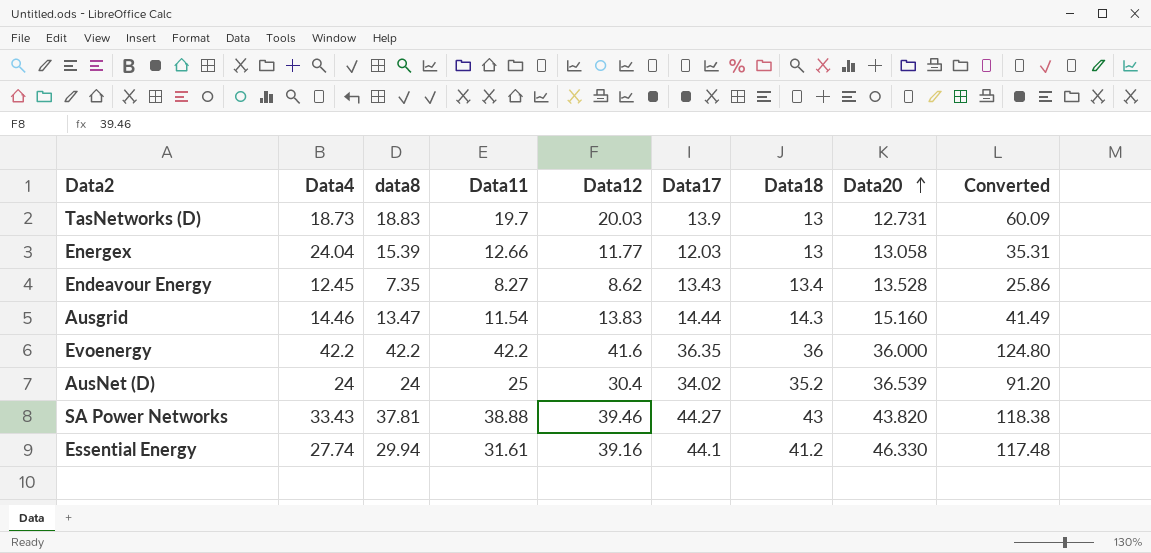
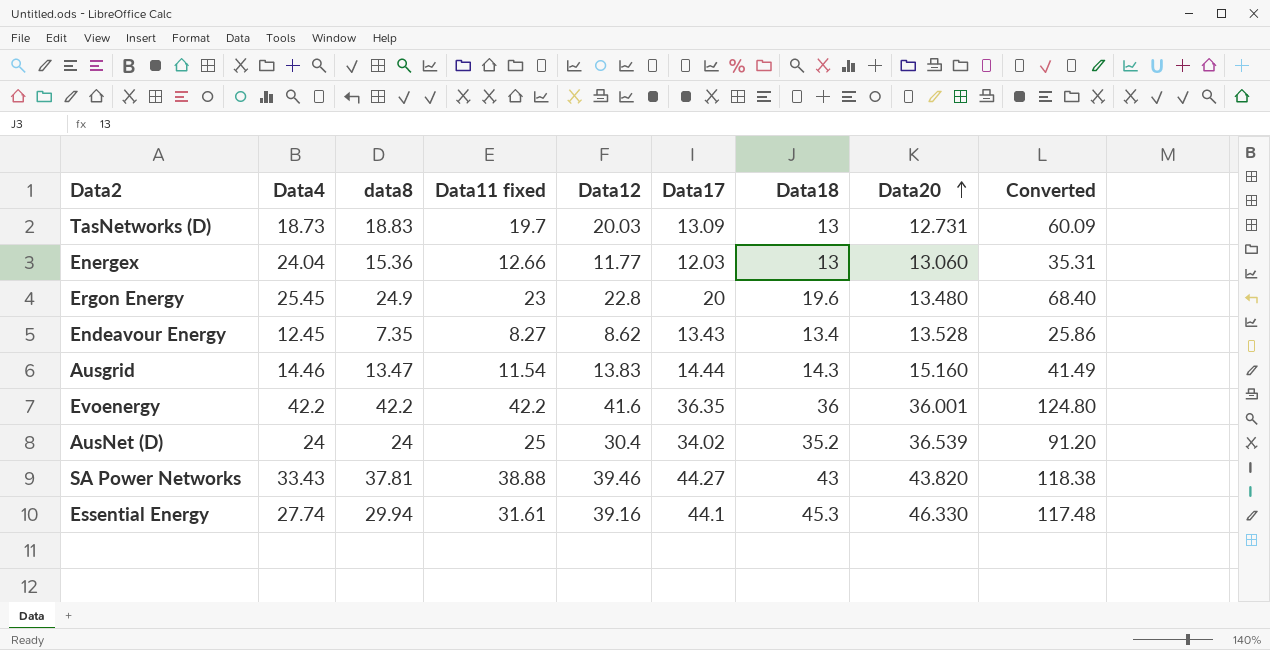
column name: Data11 -> Data11 fixed
TasNetworks (D) | Data17: 13.9 -> 13.09
Energex | data8: 15.39 -> 15.36
Energex | Data20: 13.058 -> 13.060
row Ergon Energy: none -> 25.45 | 24.9 | 23 | 22.8 | 20 | 19.6 | 13.480 | 68.40
Evoenergy | Data20: 36.000 -> 36.001
Essential Energy | Data18: 41.2 -> 45.3

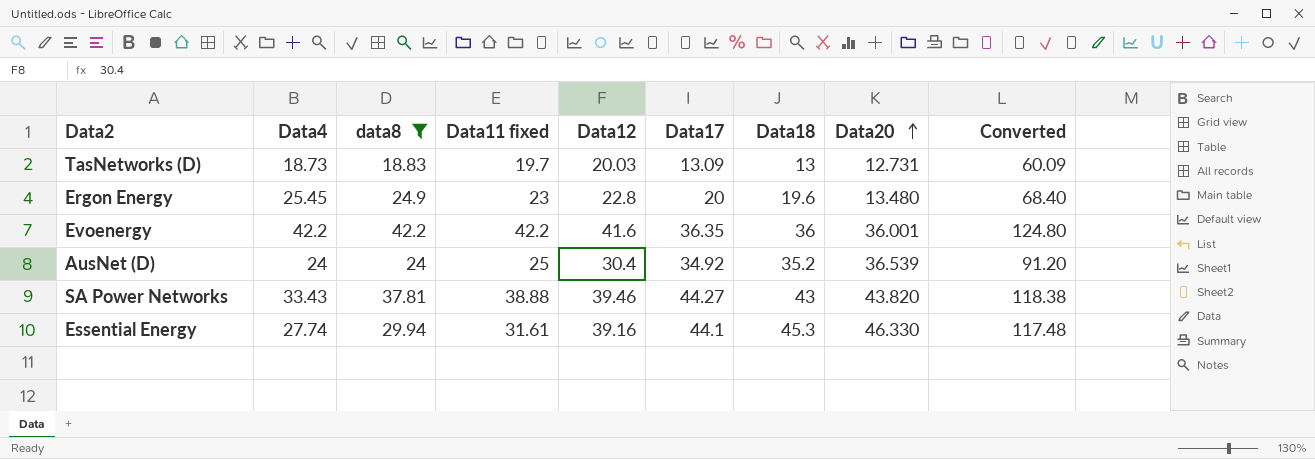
filter: none -> data8 >= 18.83
AusNet (D) | Data17: 34.02 -> 34.92

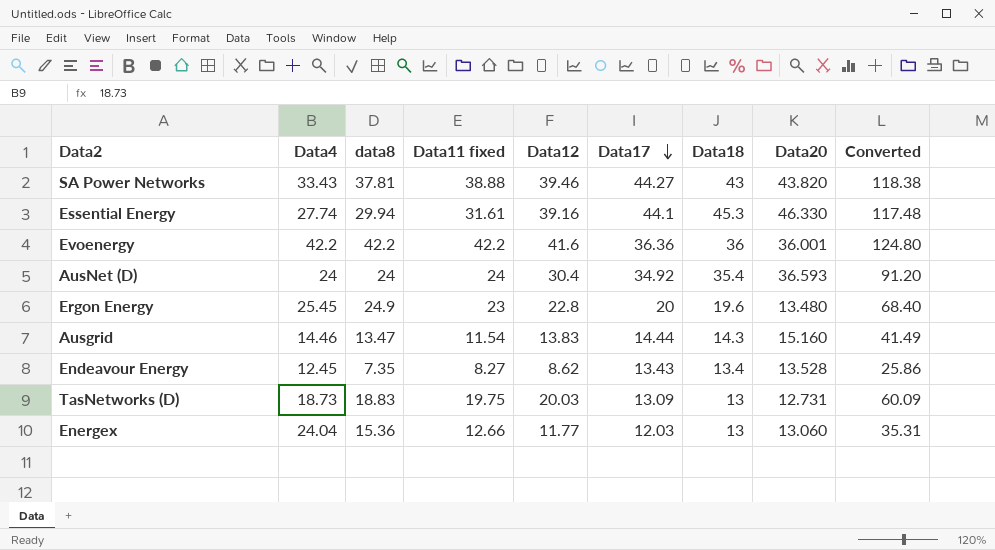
filter: data8 >= 18.83 -> none
row order: Data20 ascending -> Data17 descending
Evoenergy | Data17: 36.35 -> 36.36
AusNet (D) | Data11 fixed: 25 -> 24
AusNet (D) | Data18: 35.2 -> 35.4
AusNet (D) | Data20: 36.539 -> 36.593
TasNetworks (D) | Data11 fixed: 19.7 -> 19.75

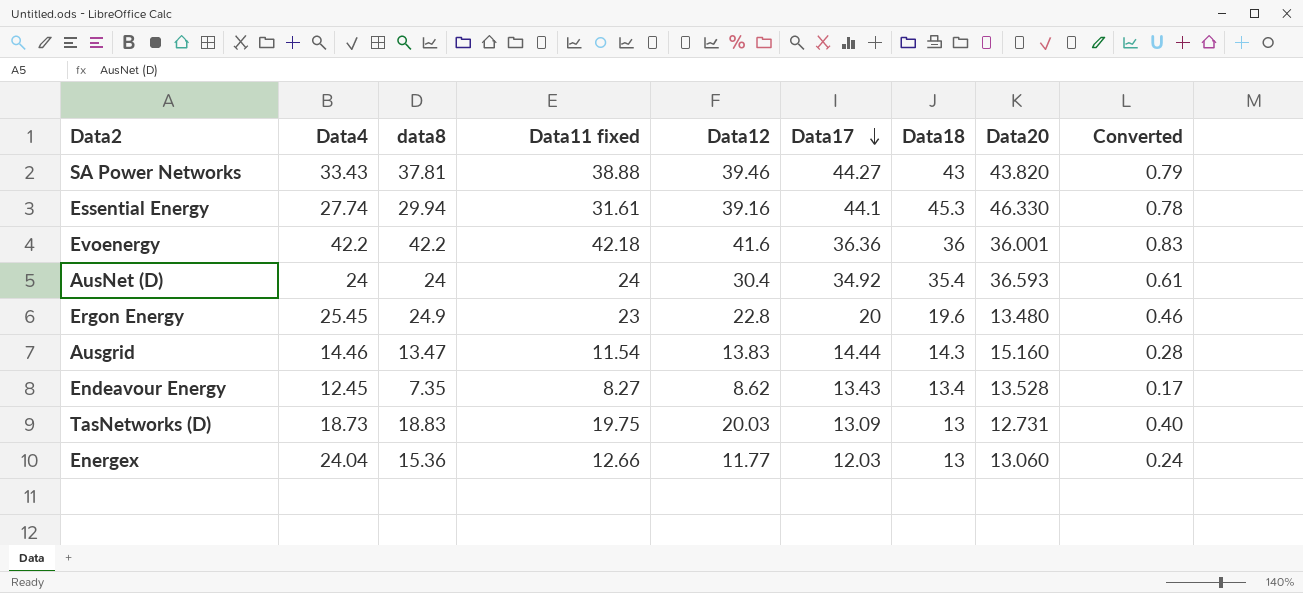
column Converted | formula: [Data12] * 3 -> [Data12] * 0.02
Evoenergy | Data11 fixed: 42.2 -> 42.18

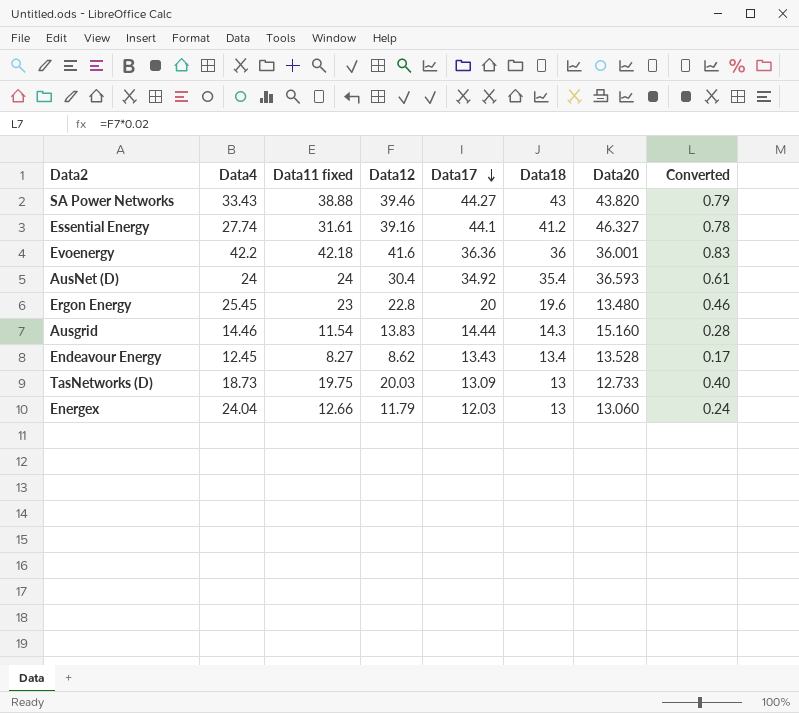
column data8 | position: 3 -> none
Essential Energy | Data18: 45.3 -> 41.2
Essential Energy | Data20: 46.330 -> 46.327
TasNetworks (D) | Data20: 12.731 -> 12.733
Energex | Data12: 11.77 -> 11.79

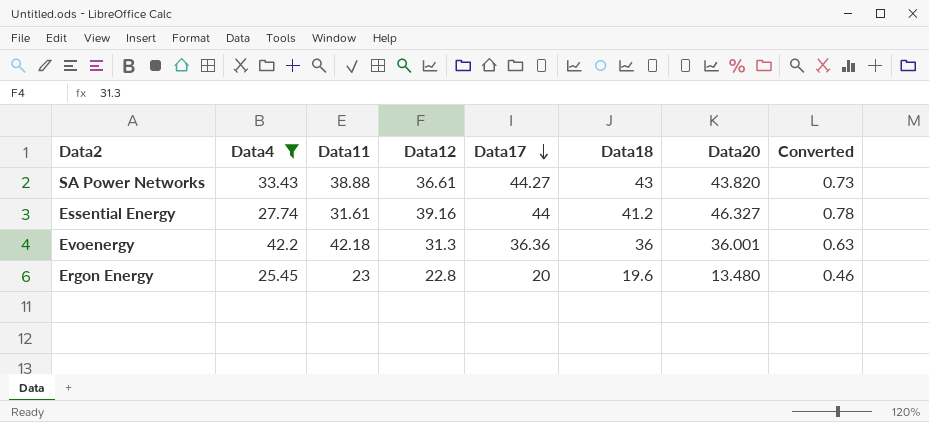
filter: none -> Data4 >= 25.45
column name: Data11 fixed -> Data11
SA Power Networks | Data12: 39.46 -> 36.61
SA Power Networks | Converted: 0.79 -> 0.73
Essential Energy | Data17: 44.1 -> 44
Evoenergy | Data12: 41.6 -> 31.3
Evoenergy | Converted: 0.83 -> 0.63

